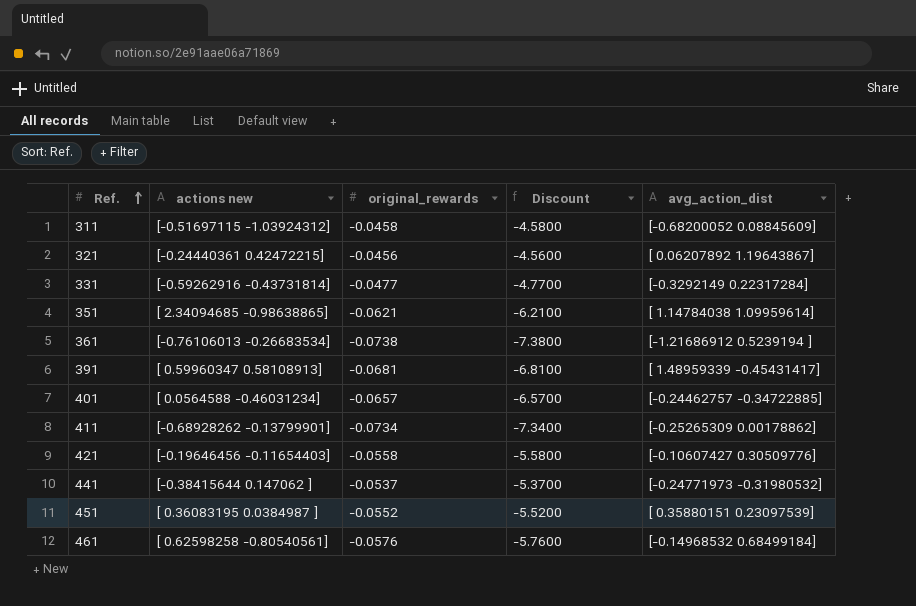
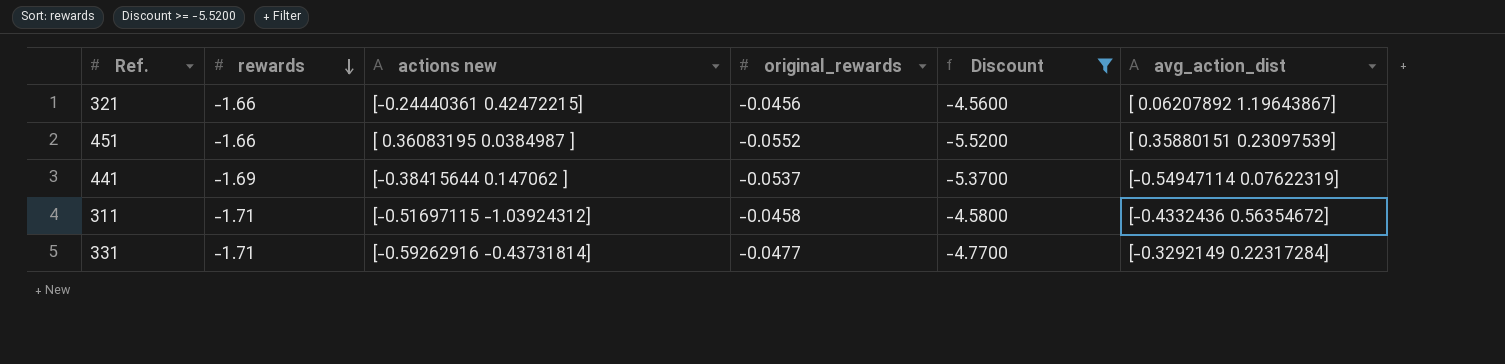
filter: none -> Discount >= -5.5200
row order: Ref. ascending -> rewards descending
column rewards | position: none -> 2
441 | avg_action_dist: [-0.24771973 -0.31980532] -> [-0.54947114 0.07622319]
311 | avg_action_dist: [-0.68200052 0.08845609] -> [-0.4332436 0.56354672]

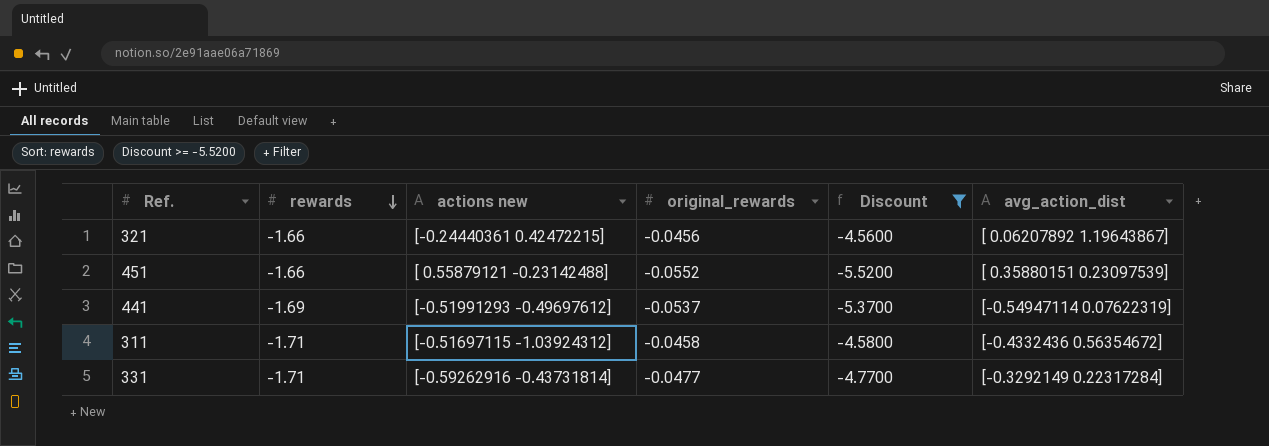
451 | actions new: [ 0.36083195 0.0384987 ] -> [ 0.55879121 -0.23142488]
441 | actions new: [-0.38415644 0.147062 ] -> [-0.51991293 -0.49697612]

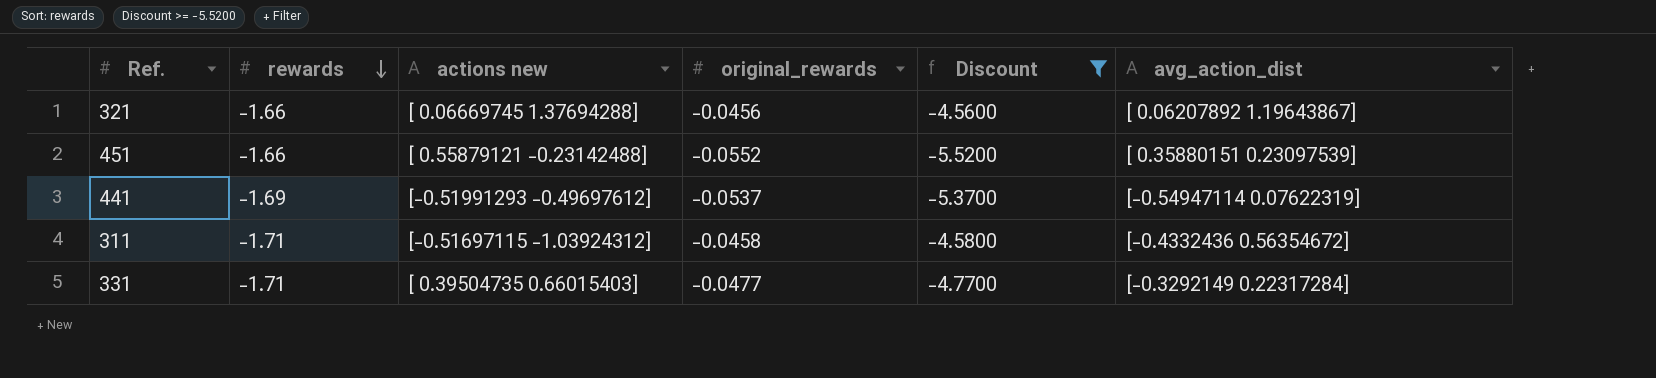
321 | actions new: [-0.24440361 0.42472215] -> [ 0.06669745 1.37694288]
331 | actions new: [-0.59262916 -0.43731814] -> [ 0.39504735 0.66015403]

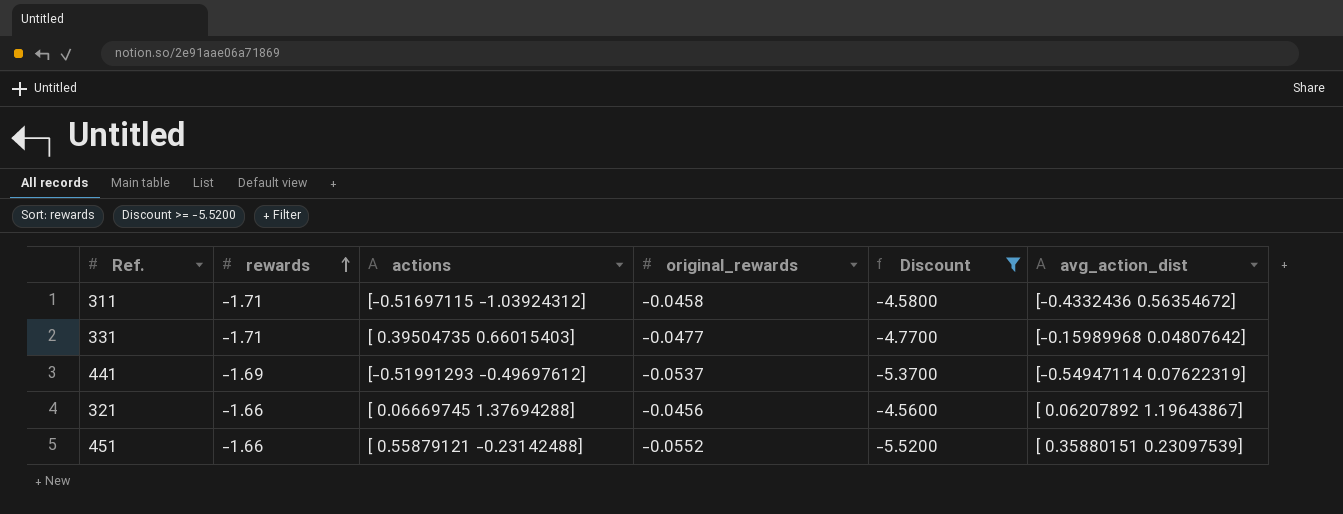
row order: rewards descending -> rewards ascending
column name: actions new -> actions
331 | avg_action_dist: [-0.3292149 0.22317284] -> [-0.15989968 0.04807642]

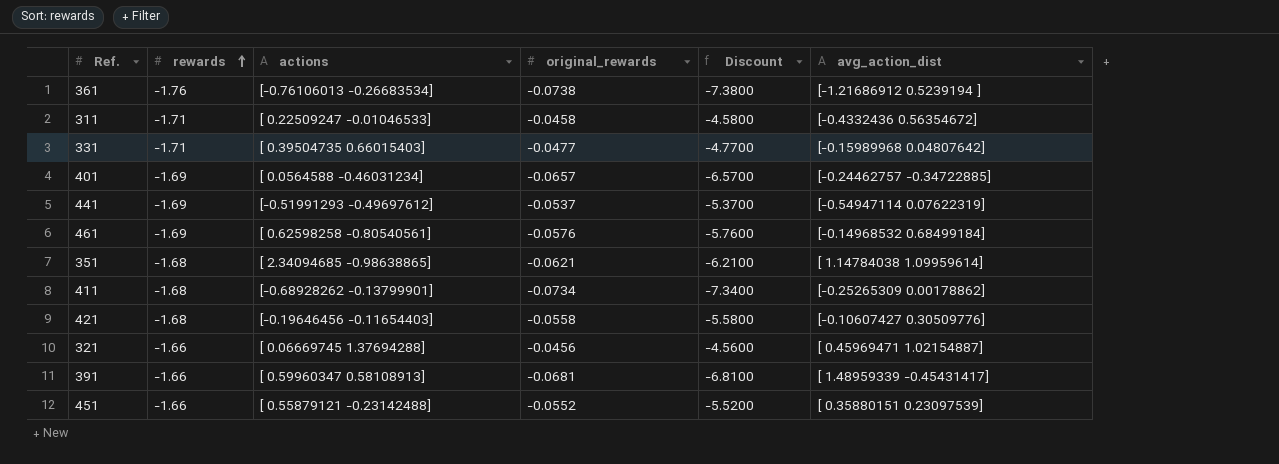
filter: Discount >= -5.5200 -> none
311 | actions: [-0.51697115 -1.03924312] -> [ 0.22509247 -0.01046533]
321 | avg_action_dist: [ 0.06207892 1.19643867] -> [ 0.45969471 1.02154887]

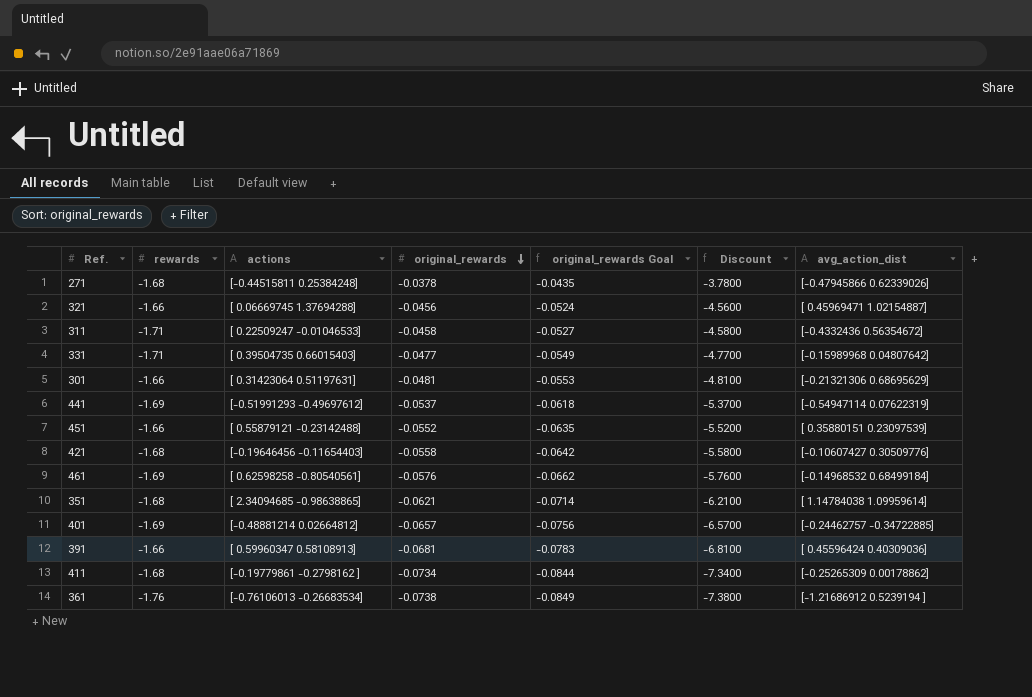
row order: rewards ascending -> original_rewards descending
column original_rewards Goal | formula: none -> [original_rewards] * 1.15
row 271: none -> -1.68 | [-0.44515811 0.25384248] | -0.0378 | -0.0435 | -3.7800 | [-0.47945866 0.62339026]
row 301: none -> -1.66 | [ 0.31423064 0.51197631] | -0.0481 | -0.0553 | -4.8100 | [-0.21321306 0.68695629]
401 | actions: [ 0.0564588 -0.46031234] -> [-0.48881214 0.02664812]
391 | avg_action_dist: [ 1.48959339 -0.45431417] -> [ 0.45596424 0.40309036]
411 | actions: [-0.68928262 -0.13799901] -> [-0.19779861 -0.2798162 ]

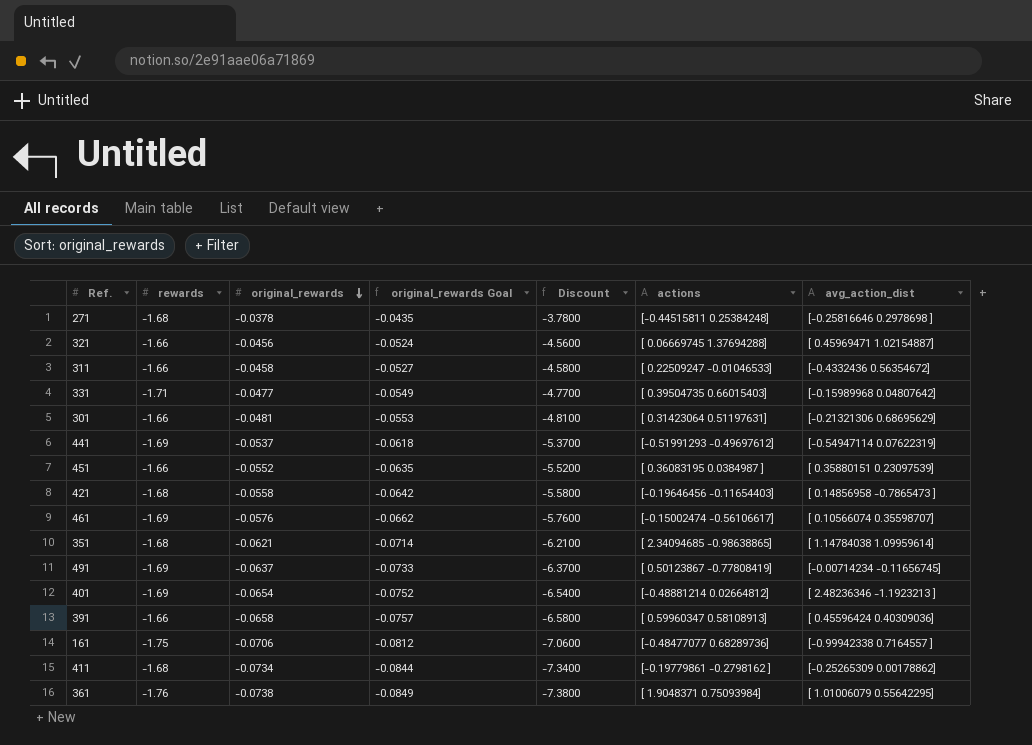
column actions | position: 3 -> 6
271 | avg_action_dist: [-0.47945866 0.62339026] -> [-0.25816646 0.2978698 ]
311 | rewards: -1.71 -> -1.66
451 | actions: [ 0.55879121 -0.23142488] -> [ 0.36083195 0.0384987 ]
421 | avg_action_dist: [-0.10607427 0.30509776] -> [ 0.14856958 -0.7865473 ]
461 | actions: [ 0.62598258 -0.80540561] -> [-0.15002474 -0.56106617]
461 | avg_action_dist: [-0.14968532 0.68499184] -> [ 0.10566074 0.35598707]
row 491: none -> -1.69 | -0.0637 | -0.0733 | -6.3700 | [ 0.50123867 -0.77808419] | [-0.00714234 -0.11656745]
401 | original_rewards: -0.0657 -> -0.0654
401 | original_rewards Goal: -0.0756 -> -0.0752
401 | Discount: -6.5700 -> -6.5400
401 | avg_action_dist: [-0.24462757 -0.34722885] -> [ 2.48236346 -1.1923213 ]
391 | original_rewards: -0.0681 -> -0.0658
391 | original_rewards Goal: -0.0783 -> -0.0757
391 | Discount: -6.8100 -> -6.5800
row 161: none -> -1.75 | -0.0706 | -0.0812 | -7.0600 | [-0.48477077 0.68289736] | [-0.99942338 0.7164557 ]
361 | actions: [-0.76106013 -0.26683534] -> [ 1.9048371 0.75093984]
361 | avg_action_dist: [-1.21686912 0.5239194 ] -> [ 1.01006079 0.55642295]

